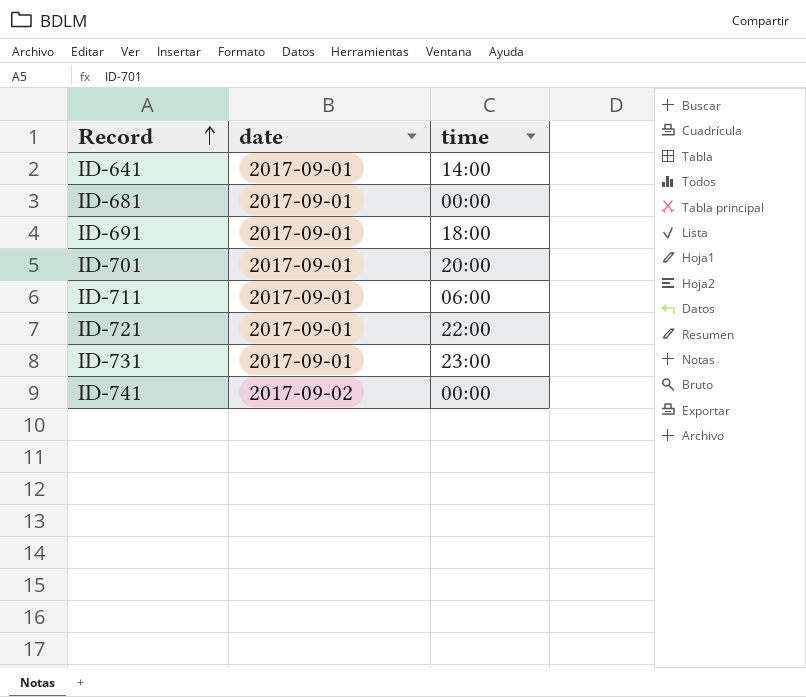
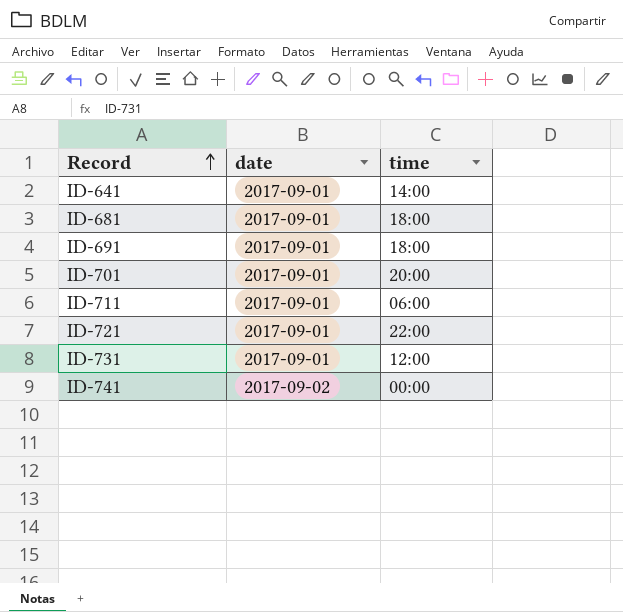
ID-681 | time: 00:00 -> 18:00
ID-731 | time: 23:00 -> 12:00

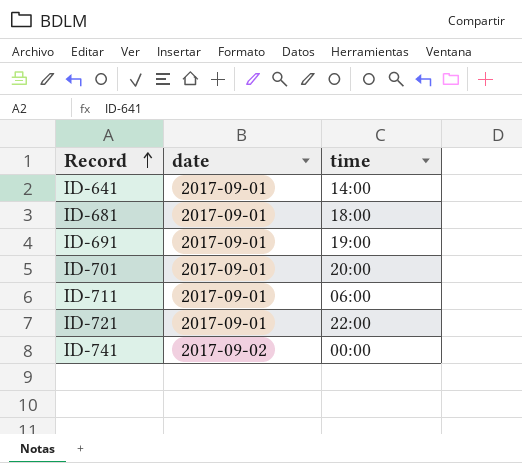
row ID-731: 2017-09-01 | 12:00 -> none
ID-691 | time: 18:00 -> 19:00

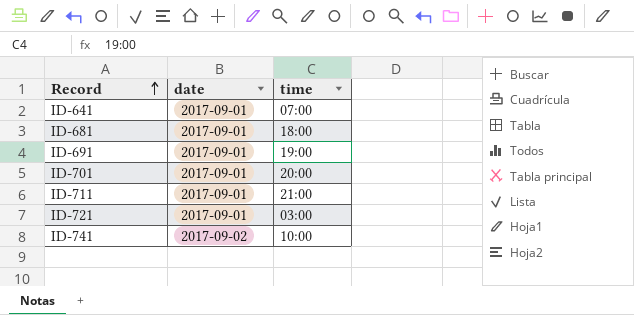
ID-641 | time: 14:00 -> 07:00
ID-711 | time: 06:00 -> 21:00
ID-721 | time: 22:00 -> 03:00
ID-741 | time: 00:00 -> 10:00

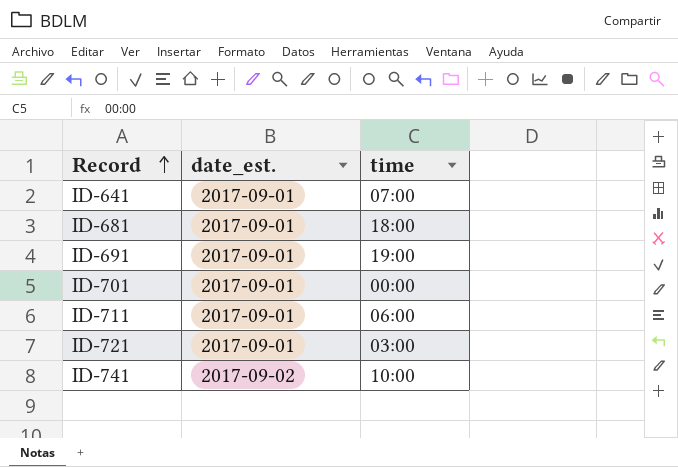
column name: date -> date_est.
ID-701 | time: 20:00 -> 00:00
ID-711 | time: 21:00 -> 06:00

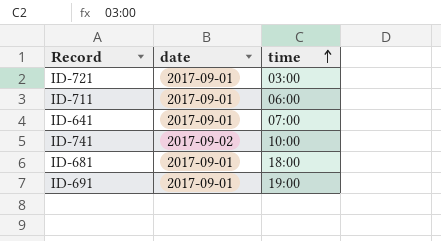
row order: Record ascending -> time ascending
column name: date_est. -> date
row ID-701: 2017-09-01 | 00:00 -> none

